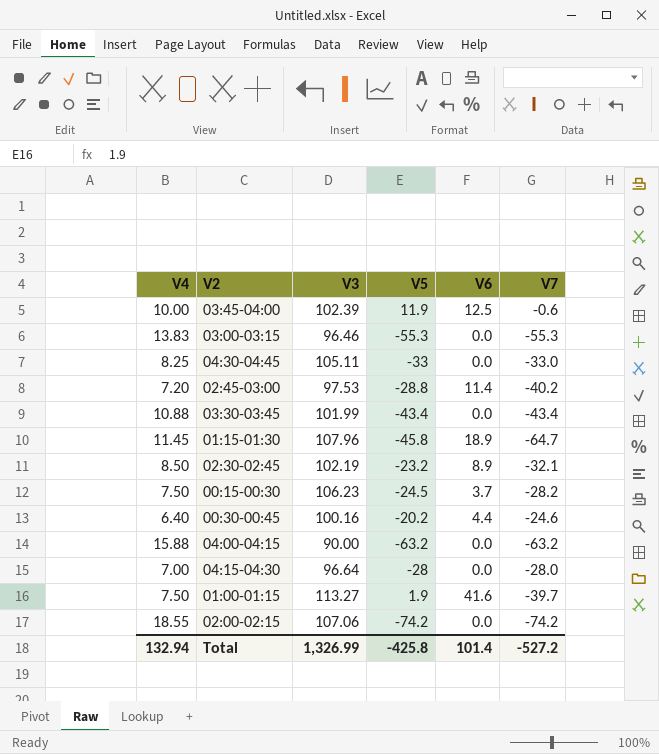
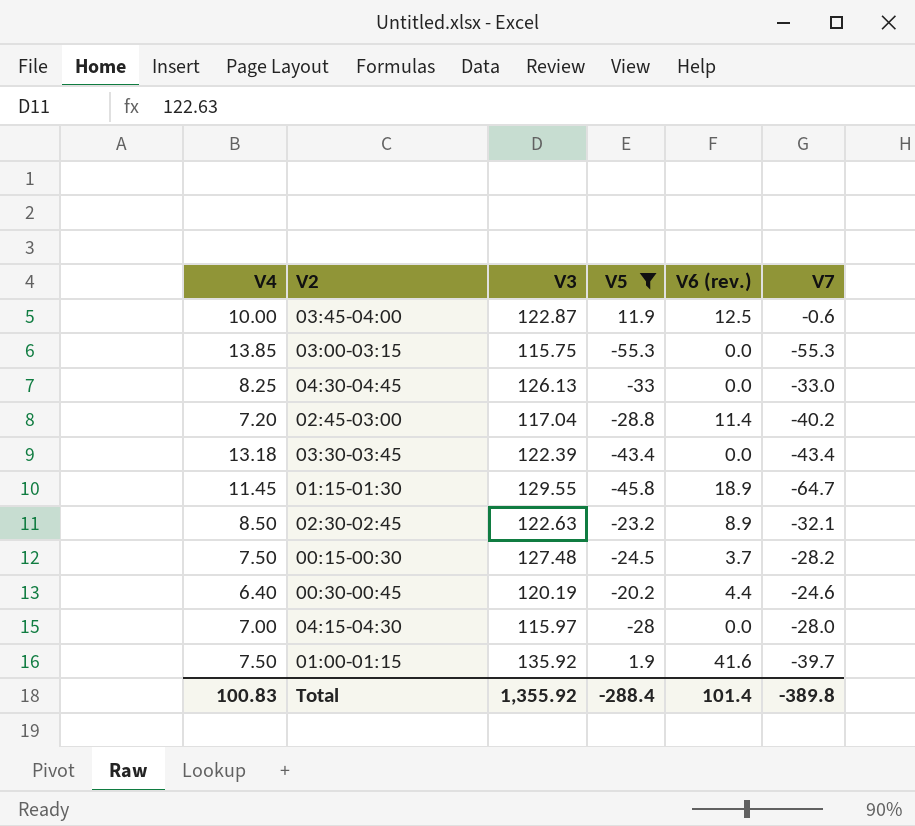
filter: none -> V5 >= -55.3
column name: V6 -> V6 (rev.)
03:45-04:00 | V3: 102.39 -> 122.87
03:00-03:15 | V4: 13.83 -> 13.85
03:00-03:15 | V3: 96.46 -> 115.75
04:30-04:45 | V3: 105.11 -> 126.13
02:45-03:00 | V3: 97.53 -> 117.04
03:30-03:45 | V4: 10.88 -> 13.18
03:30-03:45 | V3: 101.99 -> 122.39
01:15-01:30 | V3: 107.96 -> 129.55
02:30-02:45 | V3: 102.19 -> 122.63
00:15-00:30 | V3: 106.23 -> 127.48
00:30-00:45 | V3: 100.16 -> 120.19
04:15-04:30 | V3: 96.64 -> 115.97
01:00-01:15 | V3: 113.27 -> 135.92
Total | V4: 132.94 -> 100.83
Total | V3: 1,326.99 -> 1,355.92
Total | V5: -425.8 -> -288.4
Total | V7: -527.2 -> -389.8

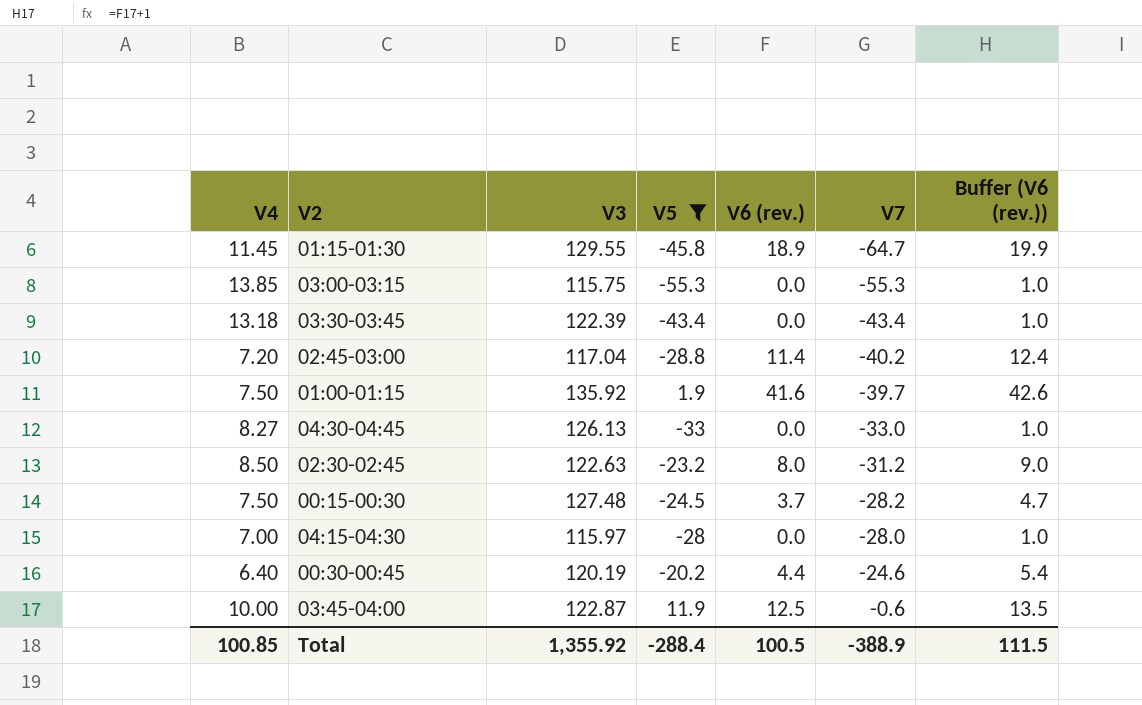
row order: none -> V7 ascending
column Buffer (V6 (rev.)) | formula: none -> [V6 (rev.)] + 1
04:30-04:45 | V4: 8.25 -> 8.27
02:30-02:45 | V6 (rev.): 8.9 -> 8.0
02:30-02:45 | V7: -32.1 -> -31.2
Total | V4: 100.83 -> 100.85
Total | V6 (rev.): 101.4 -> 100.5
Total | V7: -389.8 -> -388.9

